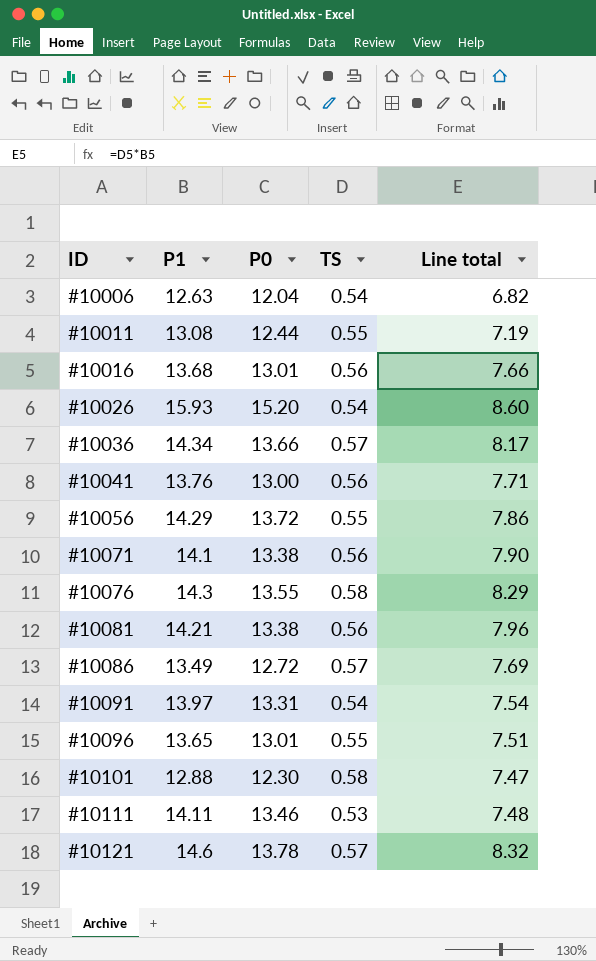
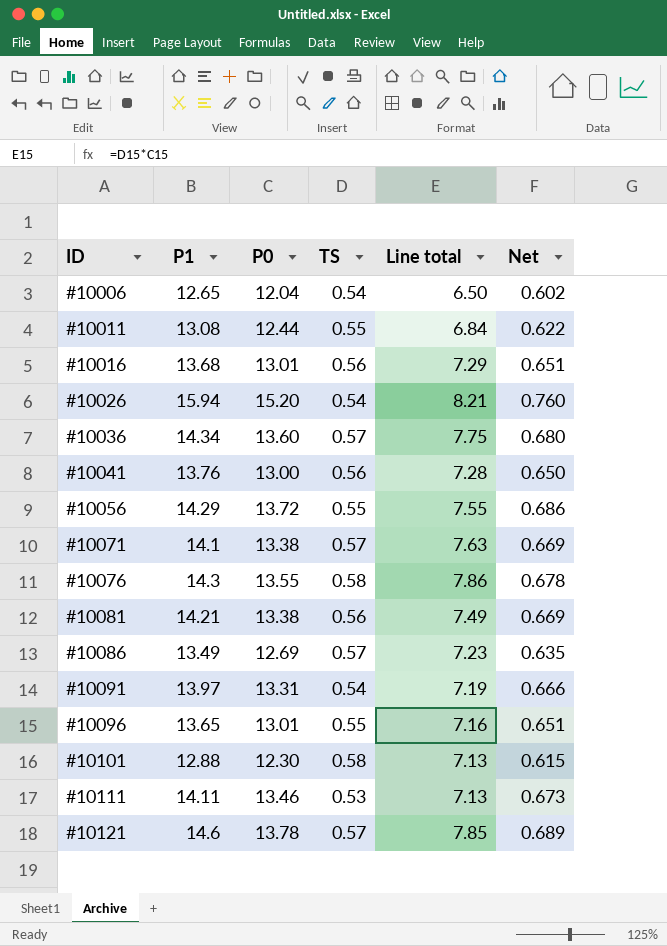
column Line total | formula: [P1] * [TS] -> [P0] * [TS]
column Net | formula: none -> [P0] * 0.05
#10006 | P1: 12.63 -> 12.65
#10026 | P1: 15.93 -> 15.94
#10036 | P0: 13.66 -> 13.60
#10071 | TS: 0.56 -> 0.57
#10086 | P0: 12.72 -> 12.69

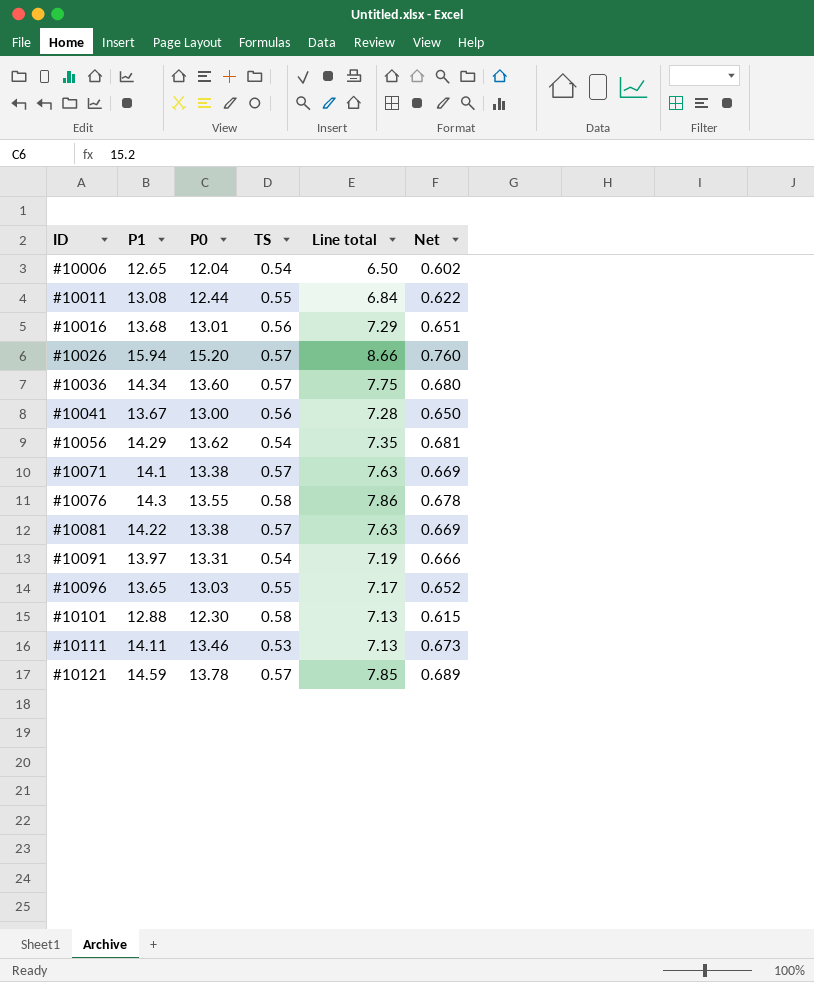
row #10086: 13.49 | 12.69 | 0.57 | 7.23 | 0.635 -> none
#10026 | TS: 0.54 -> 0.57
#10026 | Line total: 8.21 -> 8.66
#10041 | P1: 13.76 -> 13.67
#10056 | P0: 13.72 -> 13.62
#10056 | TS: 0.55 -> 0.54
#10056 | Line total: 7.55 -> 7.35
#10056 | Net: 0.686 -> 0.681
#10081 | P1: 14.21 -> 14.22
#10081 | TS: 0.56 -> 0.57
#10081 | Line total: 7.49 -> 7.63
#10096 | P0: 13.01 -> 13.03
#10096 | Line total: 7.16 -> 7.17
#10096 | Net: 0.651 -> 0.652
#10121 | P1: 14.6 -> 14.59

